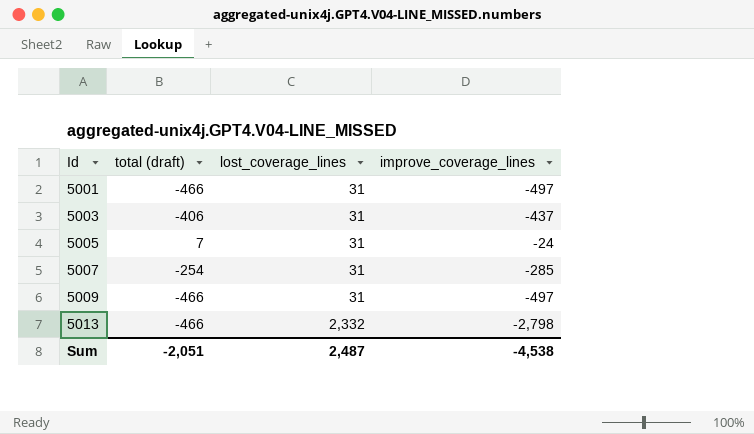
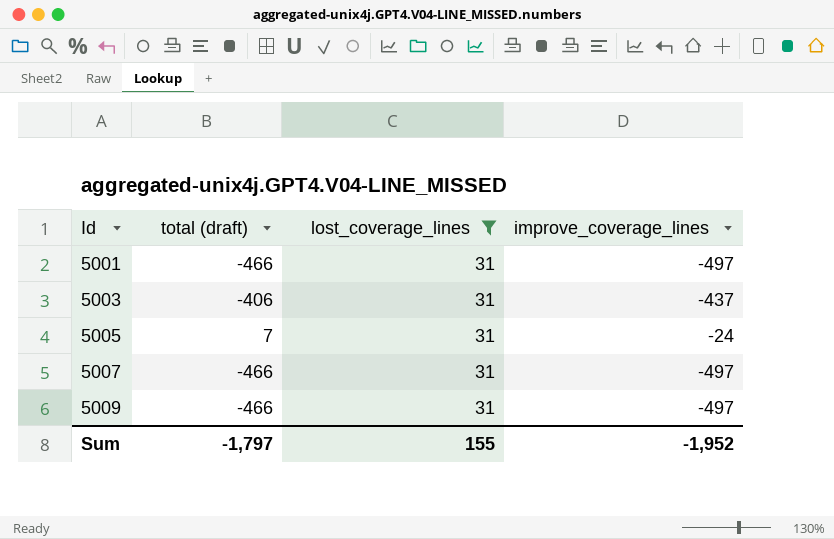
filter: none -> lost_coverage_lines = 31
5007 | total (draft): -254 -> -466
5007 | improve_coverage_lines: -285 -> -497
Sum | total (draft): -2,051 -> -1,797
Sum | lost_coverage_lines: 2,487 -> 155
Sum | improve_coverage_lines: -4,538 -> -1,952

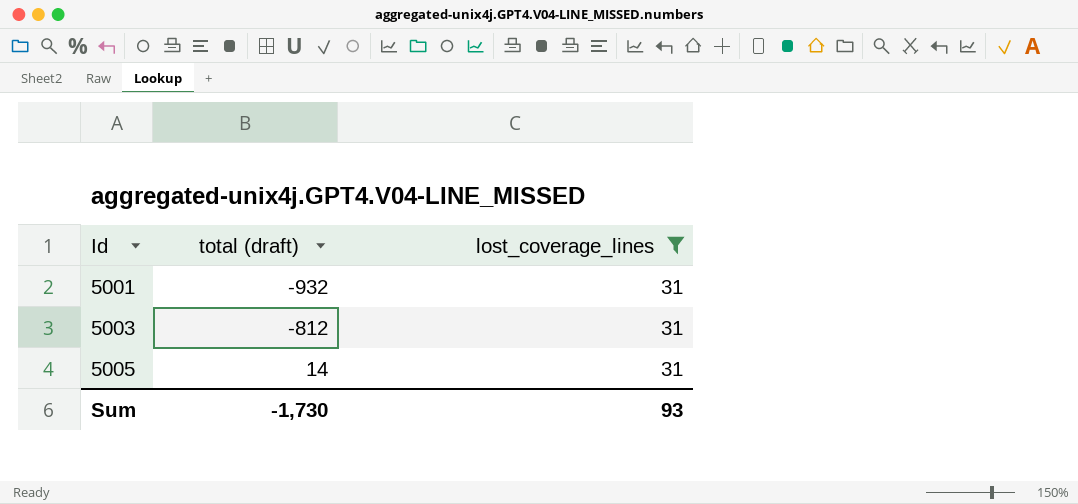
column improve_coverage_lines | formula: [total (draft)] - [lost_coverage_lines] -> none
row 5007: -466 | 31 | -497 -> none
row 5009: -466 | 31 | -497 -> none
5001 | total (draft): -466 -> -932
5003 | total (draft): -406 -> -812
5005 | total (draft): 7 -> 14
Sum | total (draft): -1,797 -> -1,730
Sum | lost_coverage_lines: 155 -> 93

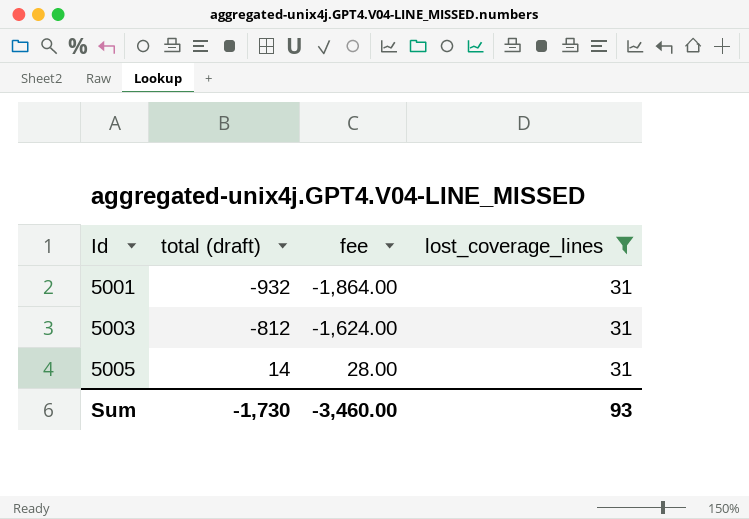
column fee | formula: none -> [total (draft)] * 2

